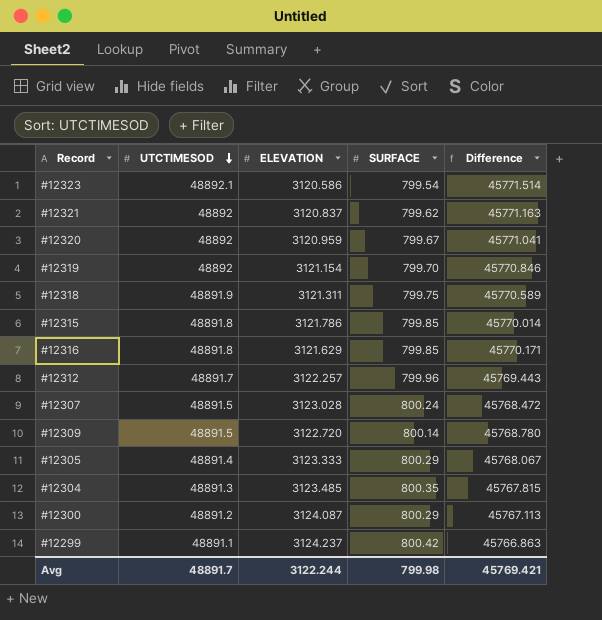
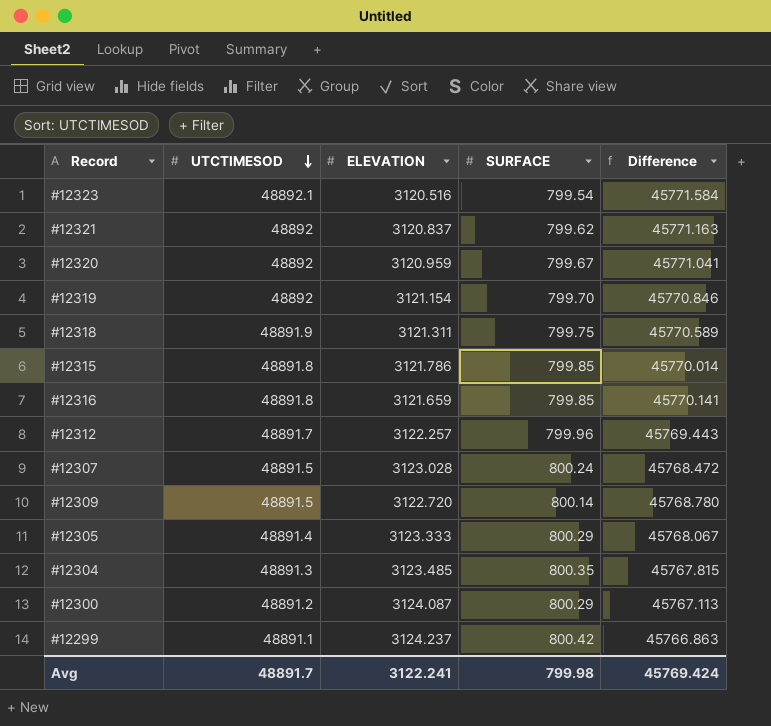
#12323 | ELEVATION: 3120.586 -> 3120.516
#12323 | Difference: 45771.514 -> 45771.584
#12316 | ELEVATION: 3121.629 -> 3121.659
#12316 | Difference: 45770.171 -> 45770.141
Avg | ELEVATION: 3122.244 -> 3122.241
Avg | Difference: 45769.421 -> 45769.424

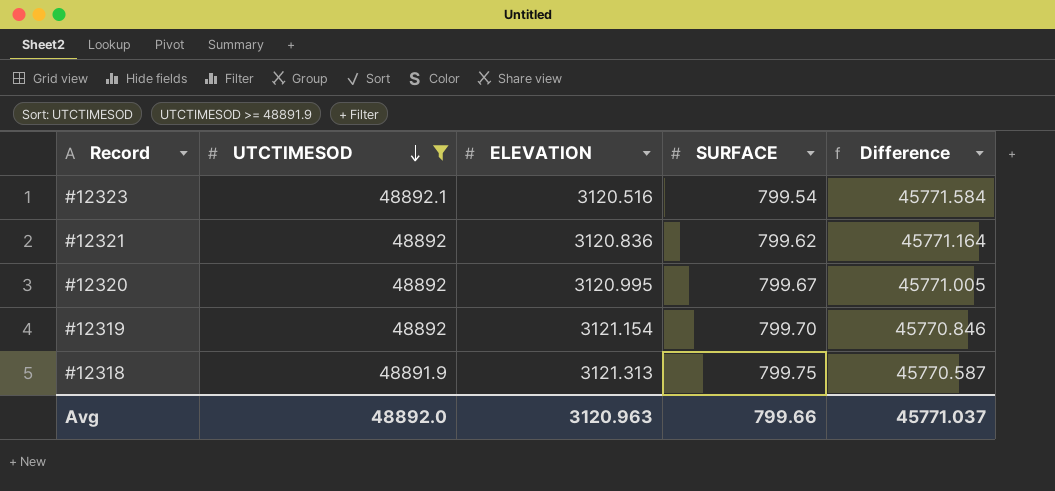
filter: none -> UTCTIMESOD >= 48891.9
#12321 | ELEVATION: 3120.837 -> 3120.836
#12321 | Difference: 45771.163 -> 45771.164
#12320 | ELEVATION: 3120.959 -> 3120.995
#12320 | Difference: 45771.041 -> 45771.005
#12318 | ELEVATION: 3121.311 -> 3121.313
#12318 | Difference: 45770.589 -> 45770.587
Avg | UTCTIMESOD: 48891.7 -> 48892.0
Avg | ELEVATION: 3122.241 -> 3120.963
Avg | SURFACE: 799.98 -> 799.66
Avg | Difference: 45769.424 -> 45771.037

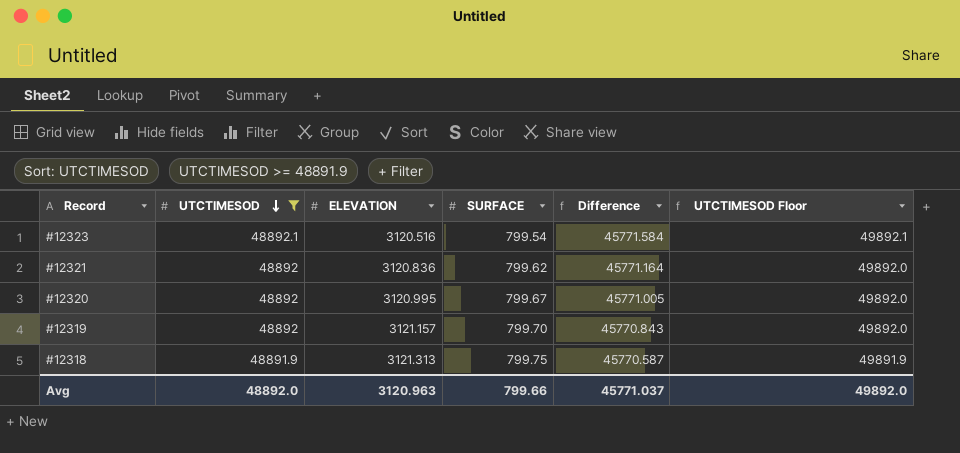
column UTCTIMESOD Floor | formula: none -> [UTCTIMESOD] + 1000
#12319 | ELEVATION: 3121.154 -> 3121.157
#12319 | Difference: 45770.846 -> 45770.843

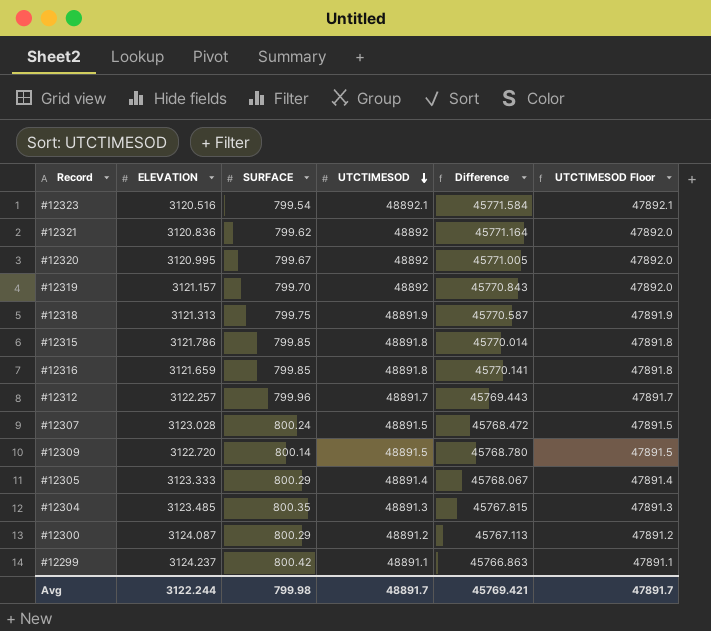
filter: UTCTIMESOD >= 48891.9 -> none
column UTCTIMESOD | position: 2 -> 4
column UTCTIMESOD Floor | formula: [UTCTIMESOD] + 1000 -> [UTCTIMESOD] - 1000
Avg | ELEVATION: 3120.963 -> 3122.244
Avg | SURFACE: 799.66 -> 799.98
Avg | UTCTIMESOD: 48892.0 -> 48891.7
Avg | Difference: 45771.037 -> 45769.421
Avg | UTCTIMESOD Floor: 49892.0 -> 47891.7

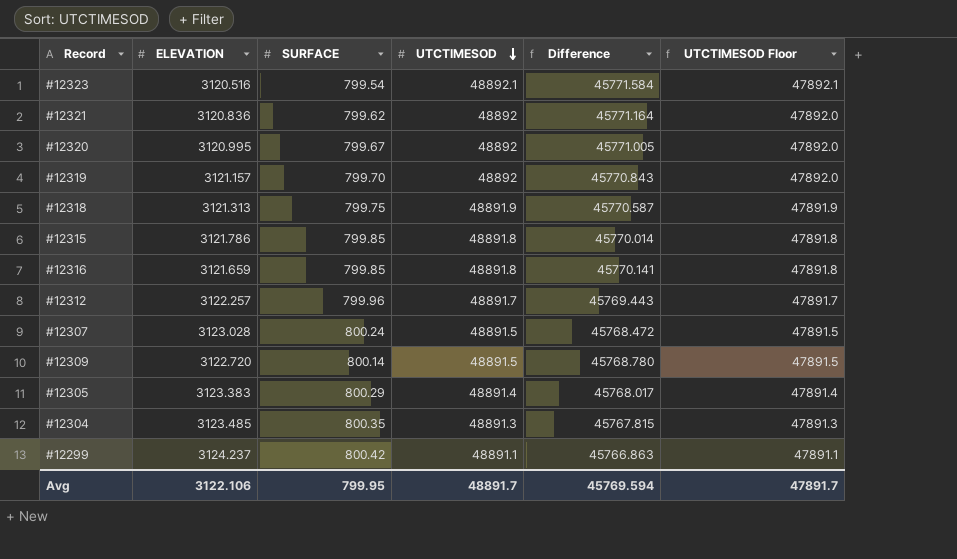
row #12300: 3124.087 | 800.29 | 48891.2 | 45767.113 | 47891.2 -> none
#12305 | ELEVATION: 3123.333 -> 3123.383
#12305 | Difference: 45768.067 -> 45768.017
Avg | ELEVATION: 3122.244 -> 3122.106
Avg | SURFACE: 799.98 -> 799.95
Avg | Difference: 45769.421 -> 45769.594

